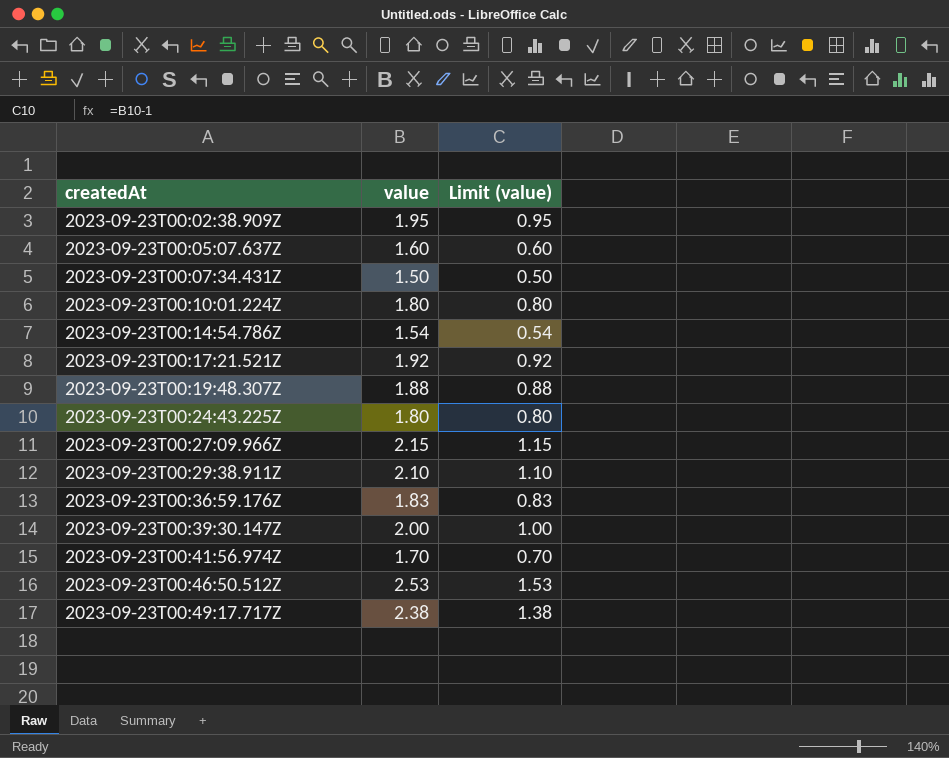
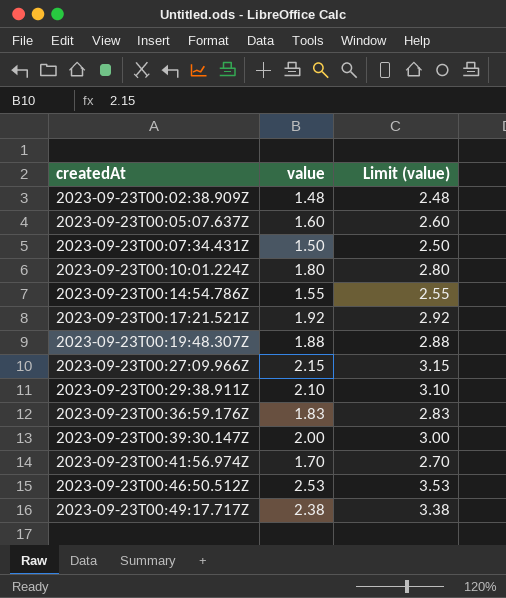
column Limit (value) | formula: [value] - 1 -> [value] + 1
row 2023-09-23T00:24:43.225Z: 1.80 | 0.80 -> none
2023-09-23T00:02:38.909Z | value: 1.95 -> 1.48
2023-09-23T00:14:54.786Z | value: 1.54 -> 1.55

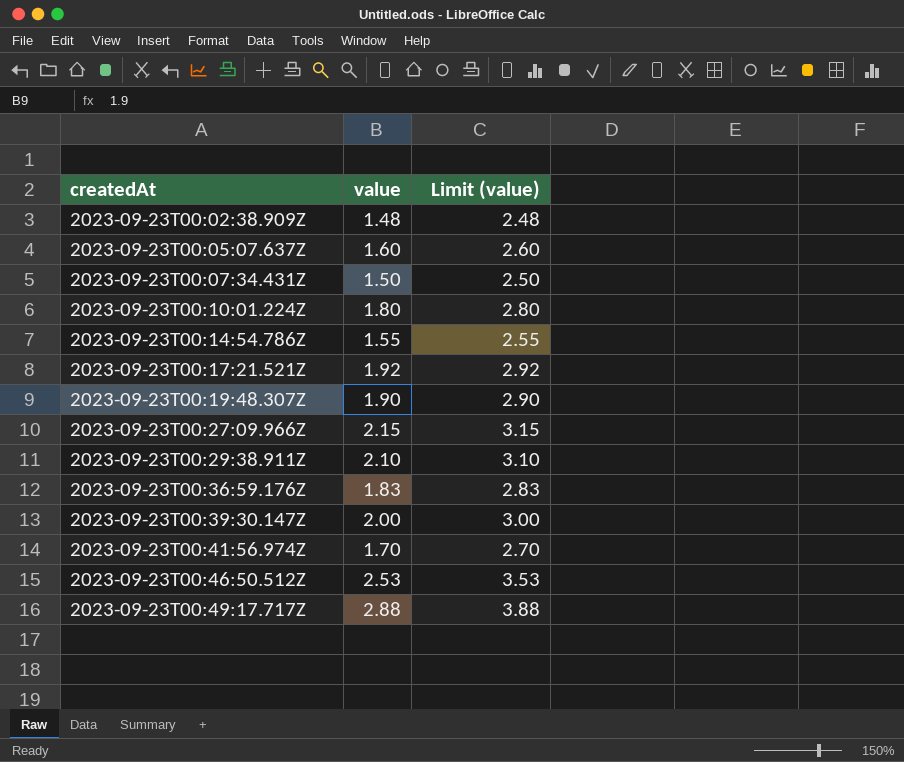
2023-09-23T00:19:48.307Z | value: 1.88 -> 1.90
2023-09-23T00:19:48.307Z | Limit (value): 2.88 -> 2.90
2023-09-23T00:49:17.717Z | value: 2.38 -> 2.88
2023-09-23T00:49:17.717Z | Limit (value): 3.38 -> 3.88

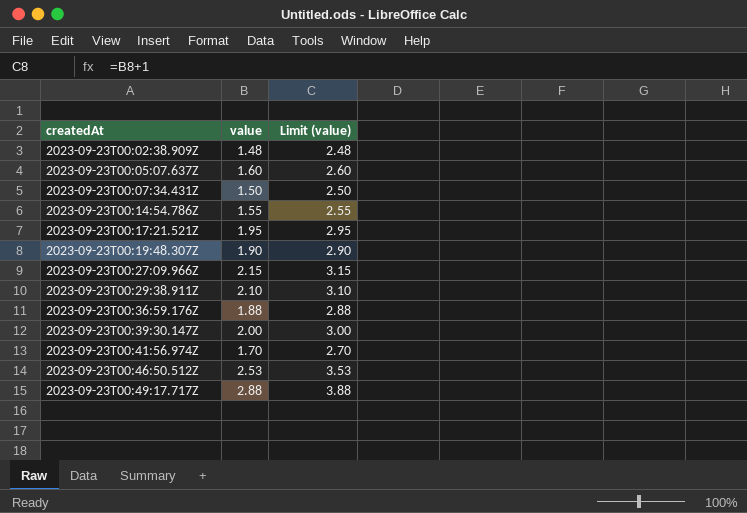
row 2023-09-23T00:10:01.224Z: 1.80 | 2.80 -> none
2023-09-23T00:17:21.521Z | value: 1.92 -> 1.95
2023-09-23T00:17:21.521Z | Limit (value): 2.92 -> 2.95
2023-09-23T00:36:59.176Z | value: 1.83 -> 1.88
2023-09-23T00:36:59.176Z | Limit (value): 2.83 -> 2.88

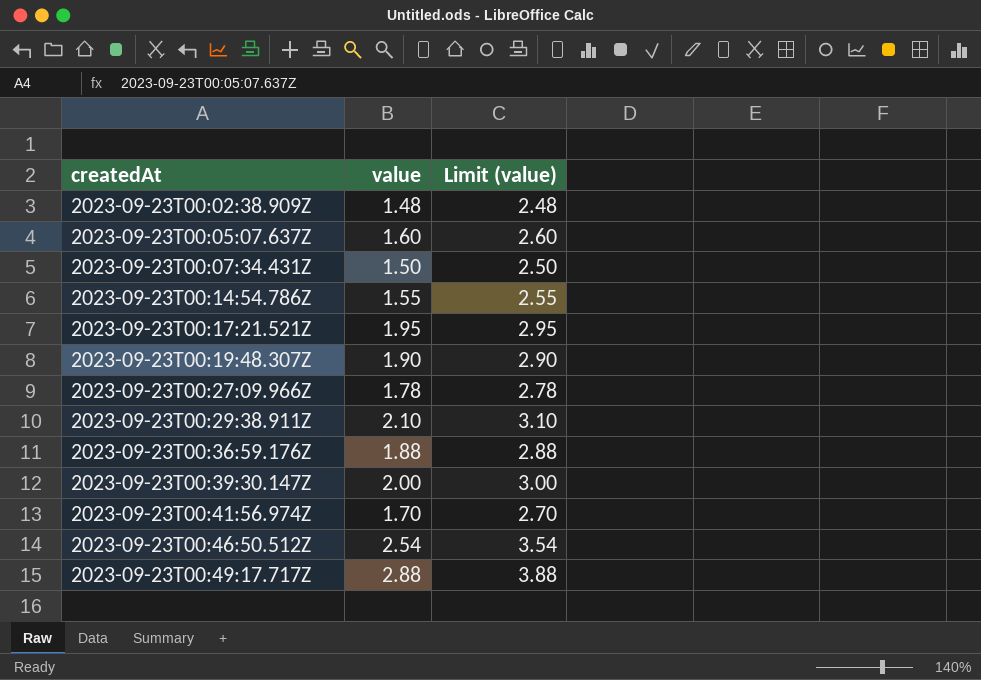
2023-09-23T00:27:09.966Z | value: 2.15 -> 1.78
2023-09-23T00:27:09.966Z | Limit (value): 3.15 -> 2.78
2023-09-23T00:46:50.512Z | value: 2.53 -> 2.54
2023-09-23T00:46:50.512Z | Limit (value): 3.53 -> 3.54

